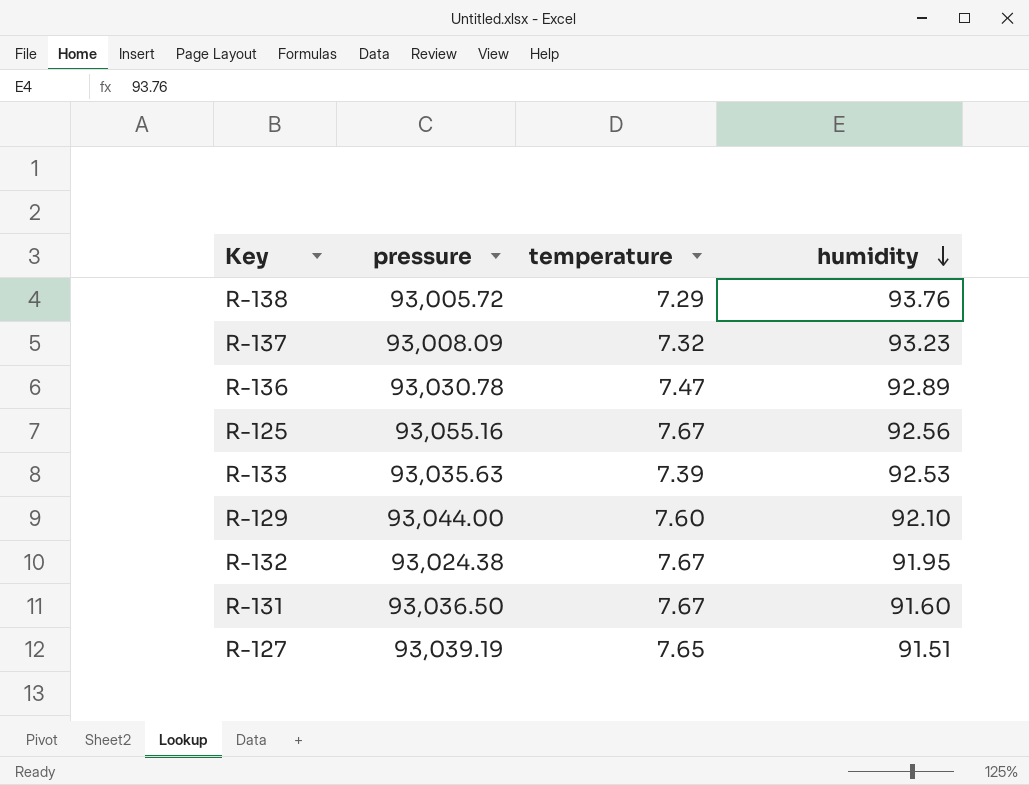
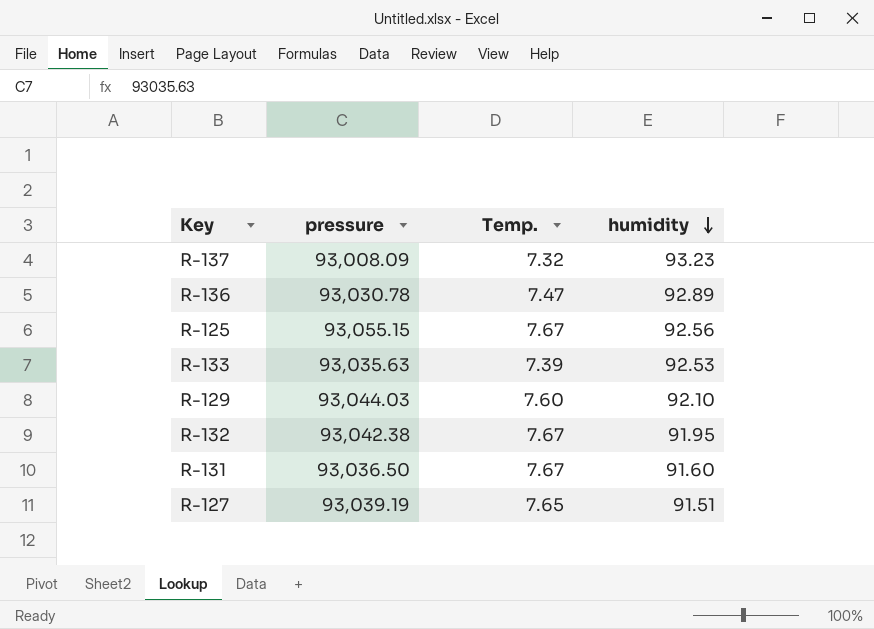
column name: temperature -> Temp.
row R-138: 93,005.72 | 7.29 | 93.76 -> none
R-125 | pressure: 93,055.16 -> 93,055.15
R-129 | pressure: 93,044.00 -> 93,044.03
R-132 | pressure: 93,024.38 -> 93,042.38

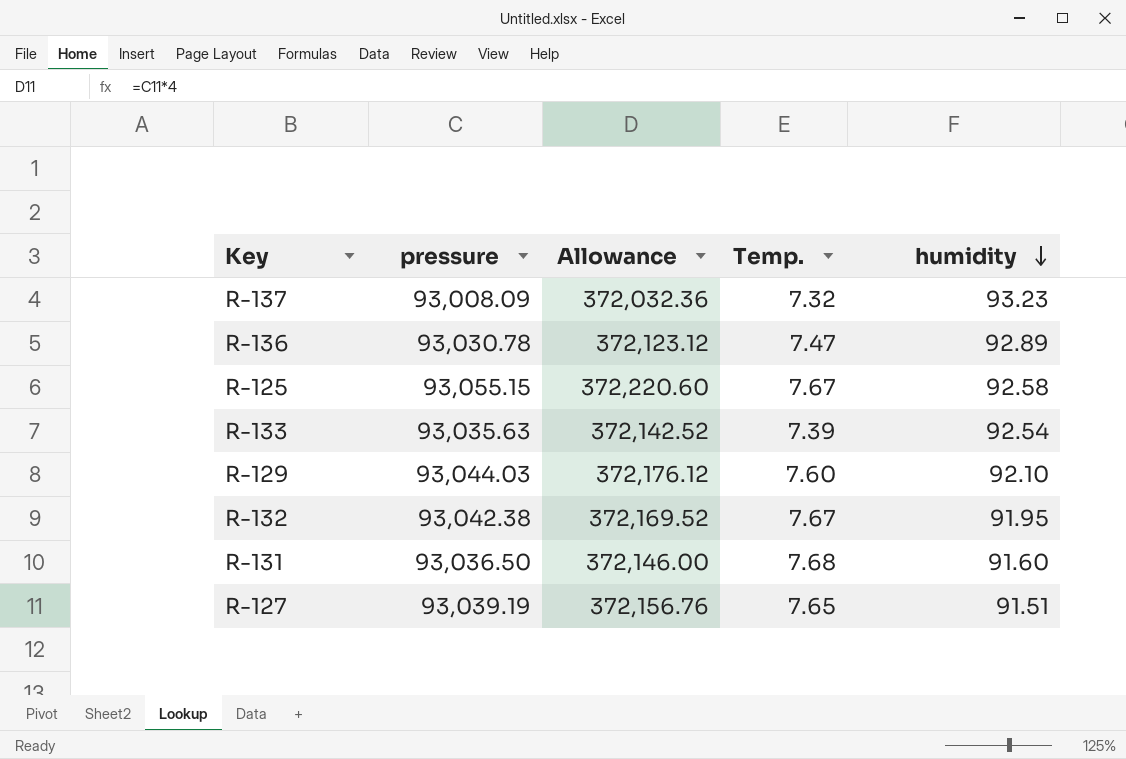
column Allowance | formula: none -> [pressure] * 4
R-125 | humidity: 92.56 -> 92.58
R-133 | humidity: 92.53 -> 92.54
R-131 | Temp.: 7.67 -> 7.68

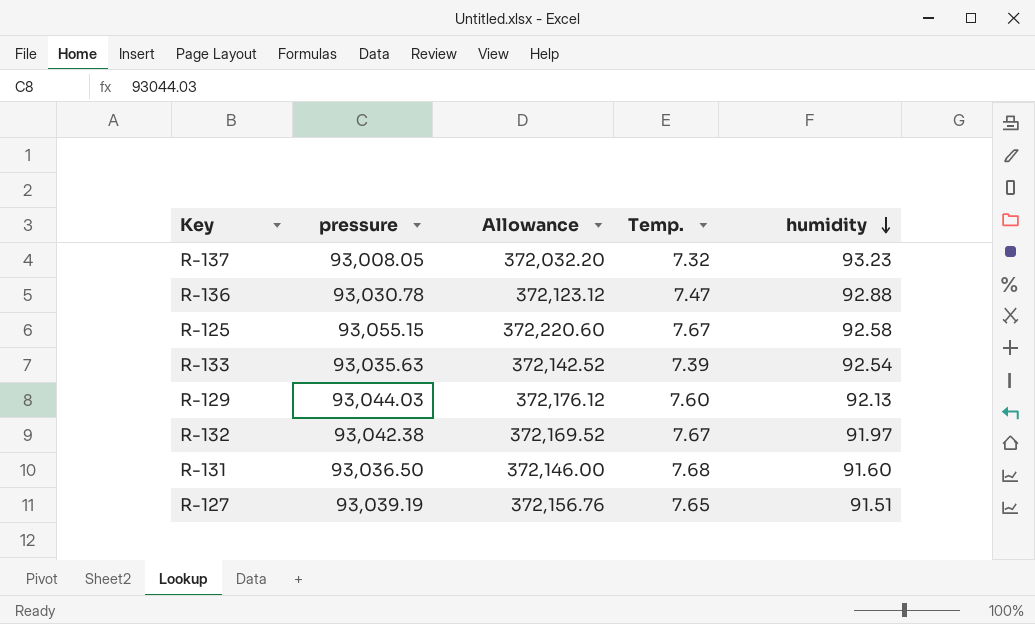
R-137 | pressure: 93,008.09 -> 93,008.05
R-137 | Allowance: 372,032.36 -> 372,032.20
R-136 | humidity: 92.89 -> 92.88
R-129 | humidity: 92.10 -> 92.13
R-132 | humidity: 91.95 -> 91.97

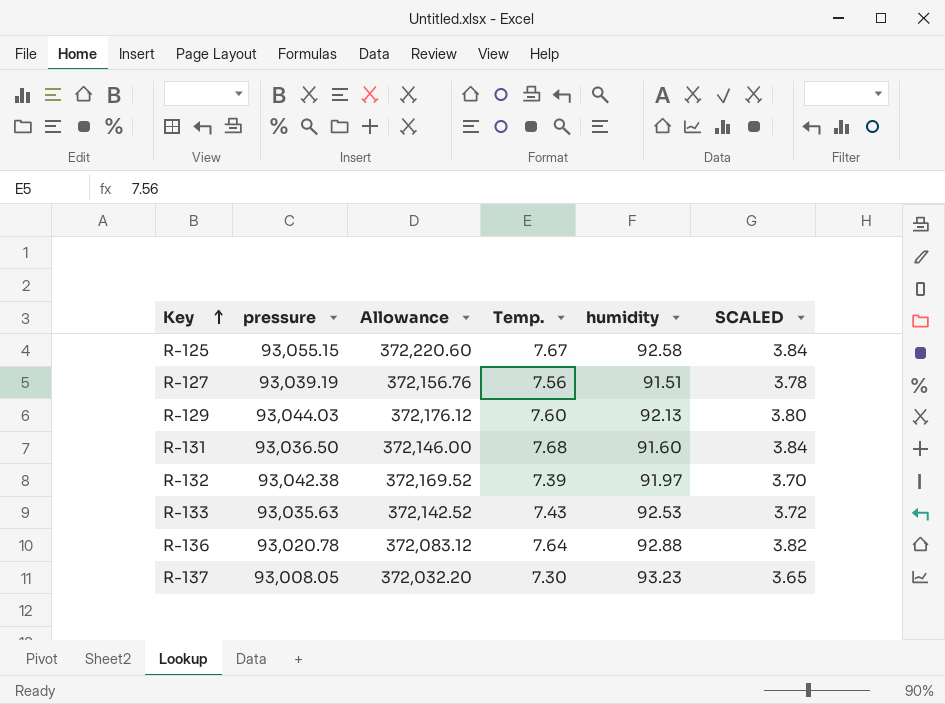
row order: humidity descending -> Key ascending
column SCALED | formula: none -> [Temp.] * 0.5
R-127 | Temp.: 7.65 -> 7.56
R-132 | Temp.: 7.67 -> 7.39
R-133 | Temp.: 7.39 -> 7.43
R-133 | humidity: 92.54 -> 92.53
R-136 | pressure: 93,030.78 -> 93,020.78
R-136 | Allowance: 372,123.12 -> 372,083.12
R-136 | Temp.: 7.47 -> 7.64
R-137 | Temp.: 7.32 -> 7.30

